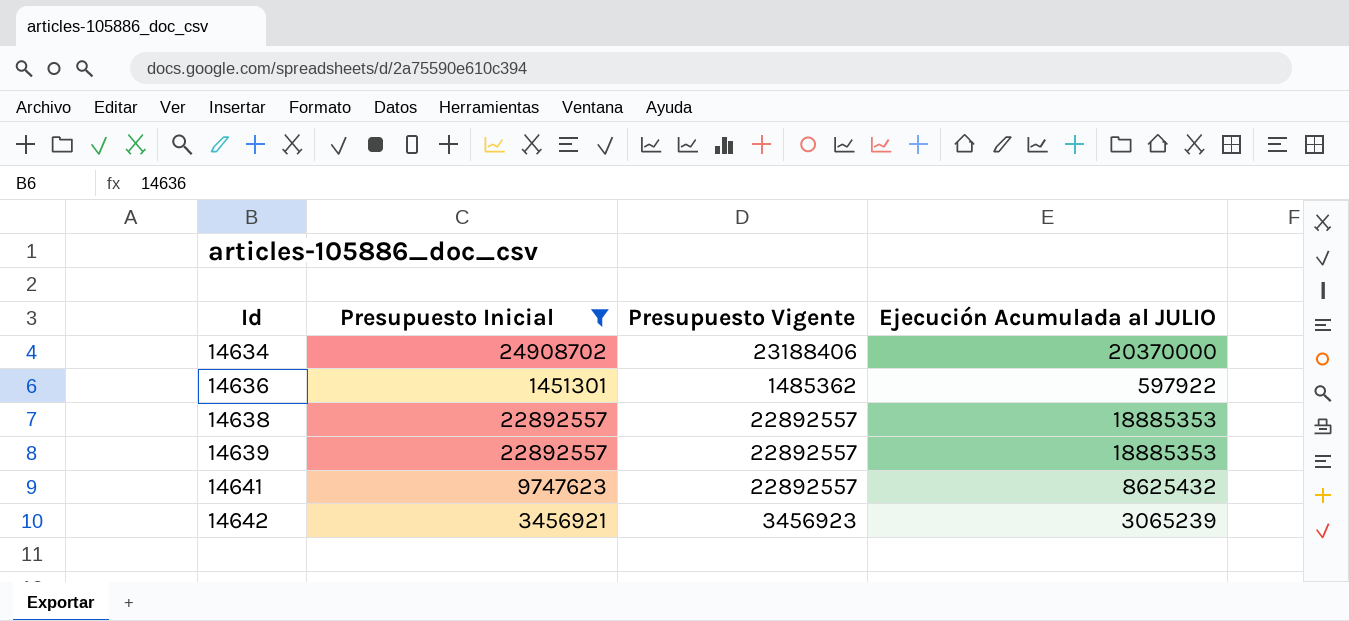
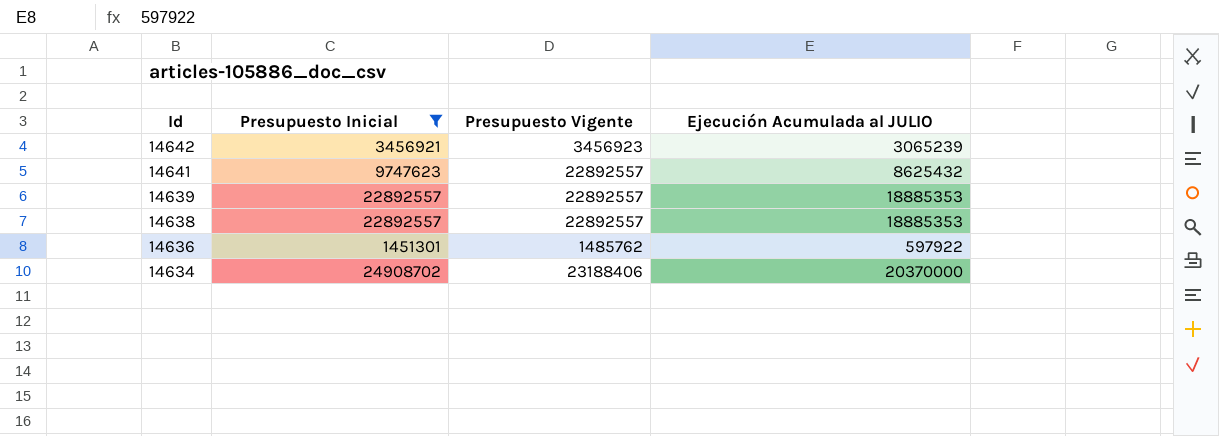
row order: Id ascending -> Id descending
14636 | Presupuesto Vigente: 1485362 -> 1485762

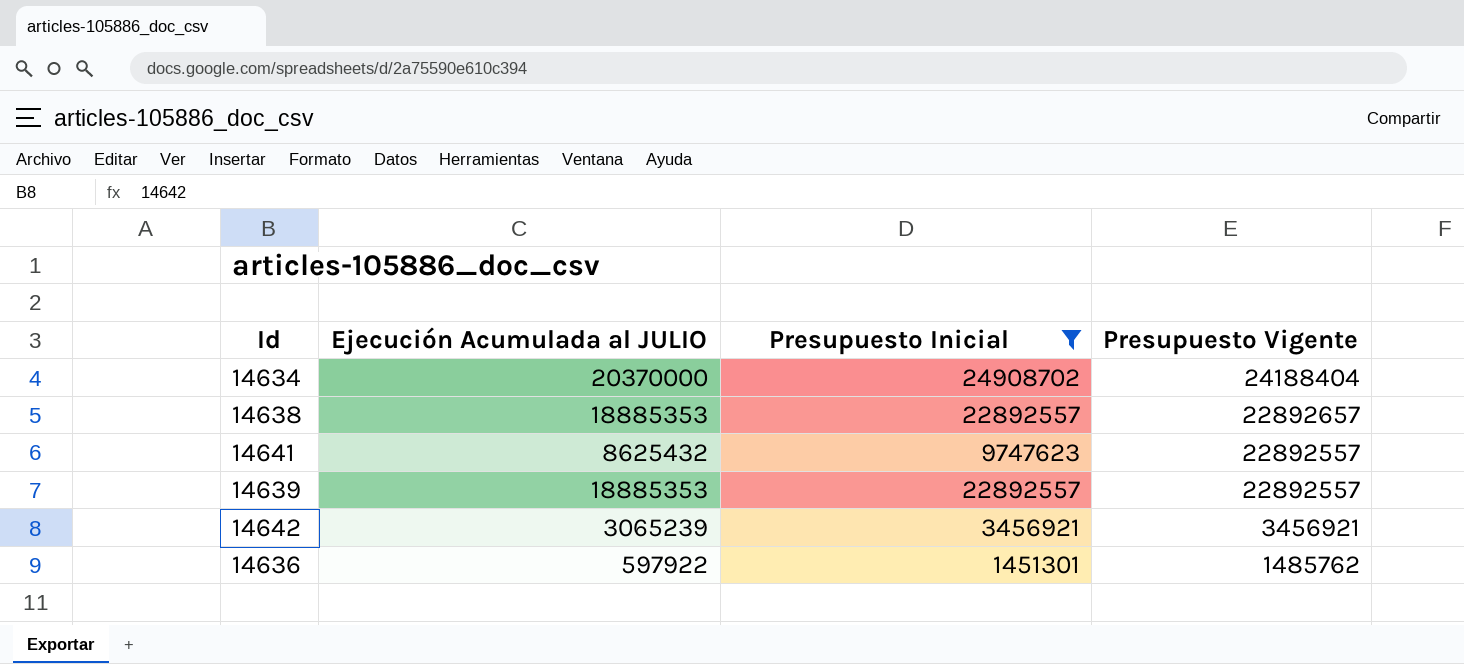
row order: Id descending -> Presupuesto Vigente descending
column Ejecución Acumulada al JULIO | position: 4 -> 2
14634 | Presupuesto Vigente: 23188406 -> 24188404
14638 | Presupuesto Vigente: 22892557 -> 22892657
14642 | Presupuesto Vigente: 3456923 -> 3456921

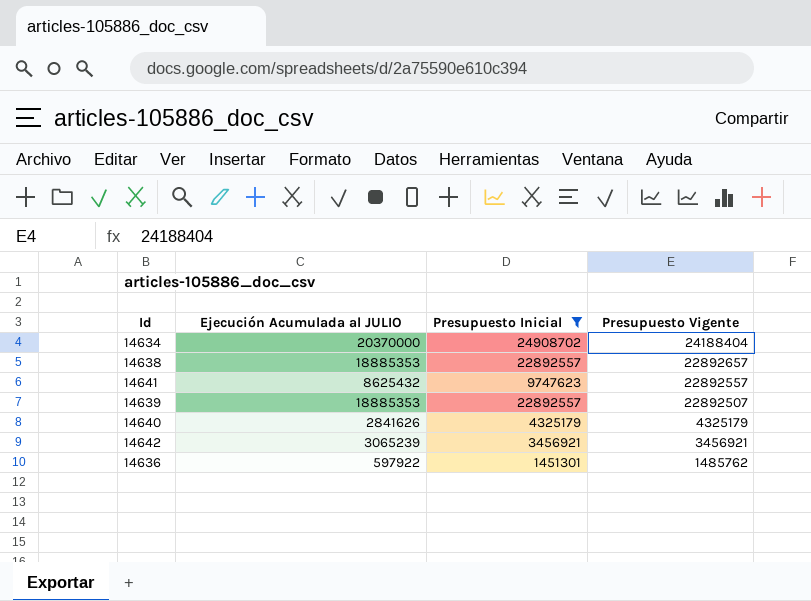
14639 | Presupuesto Vigente: 22892557 -> 22892507
row 14640: none -> 2841626 | 4325179 | 4325179

